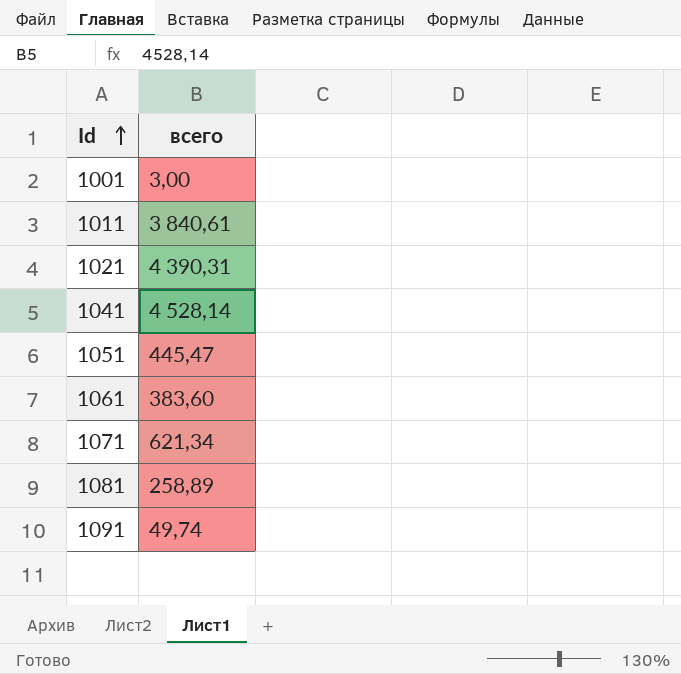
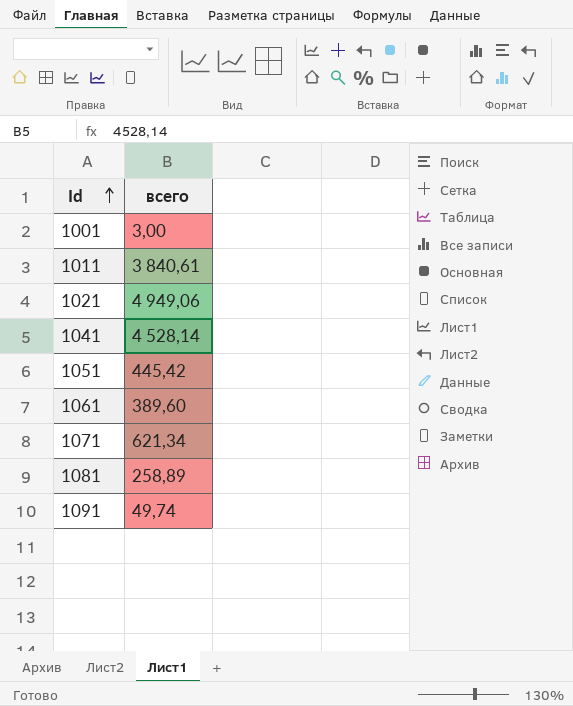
1021 | всего: 4 390,31 -> 4 949,06
1051 | всего: 445,47 -> 445,42
1061 | всего: 383,60 -> 389,60

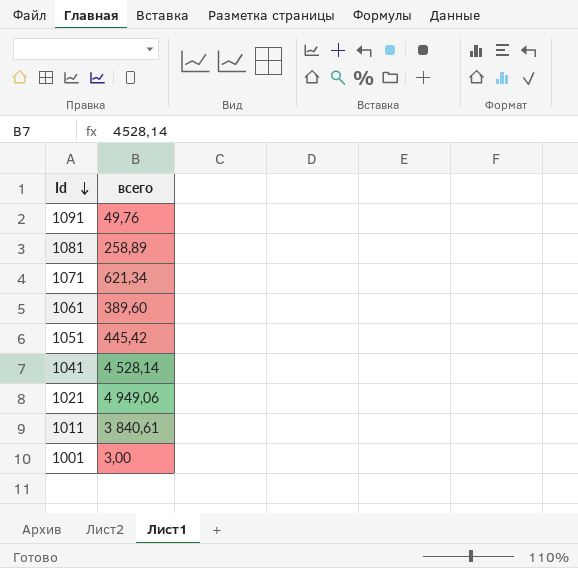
row order: Id ascending -> Id descending
1091 | всего: 49,74 -> 49,76

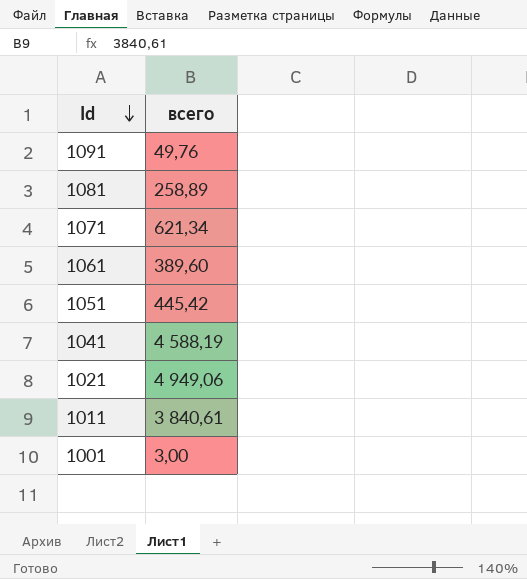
1041 | всего: 4 528,14 -> 4 588,19

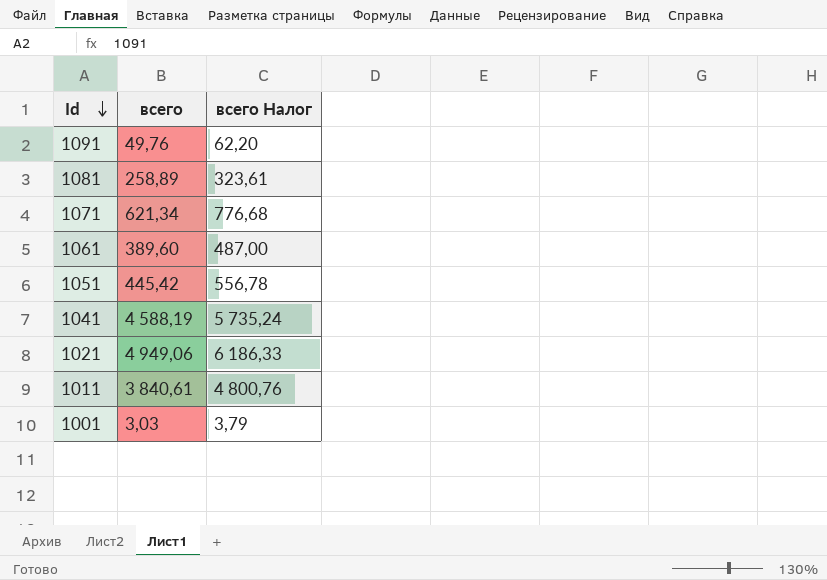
column всего Налог | formula: none -> [всего] * 1,25
1001 | всего: 3,00 -> 3,03

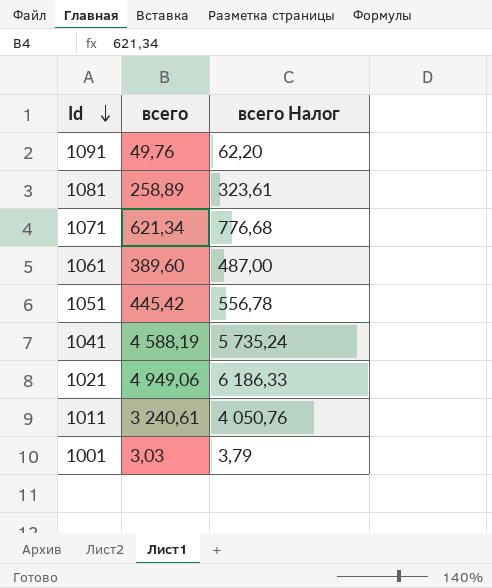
1011 | всего: 3 840,61 -> 3 240,61
1011 | всего Налог: 4 800,76 -> 4 050,76

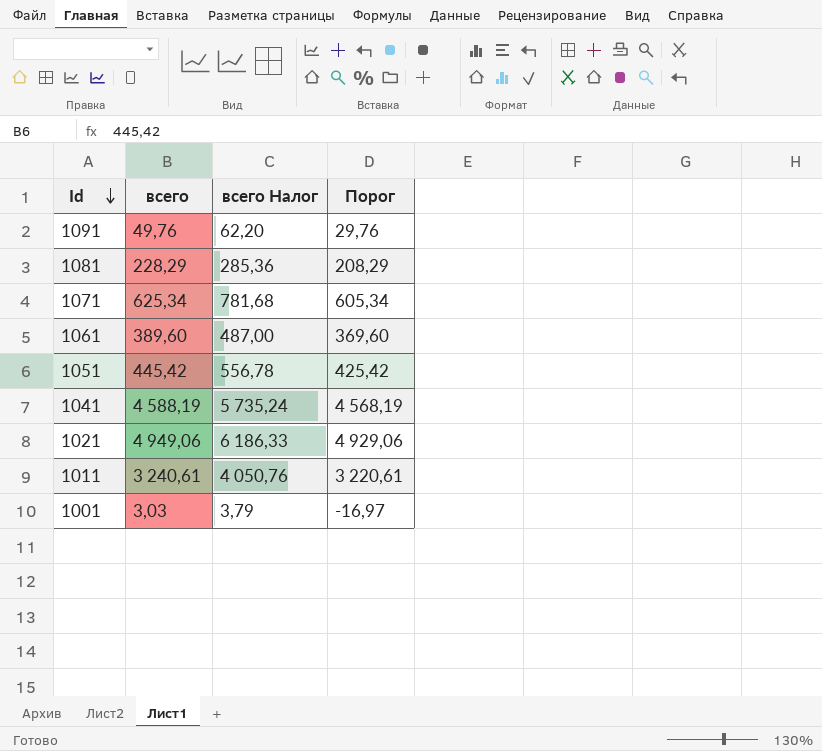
column Порог | formula: none -> [всего] - 20
1081 | всего: 258,89 -> 228,29
1081 | всего Налог: 323,61 -> 285,36
1071 | всего: 621,34 -> 625,34
1071 | всего Налог: 776,68 -> 781,68

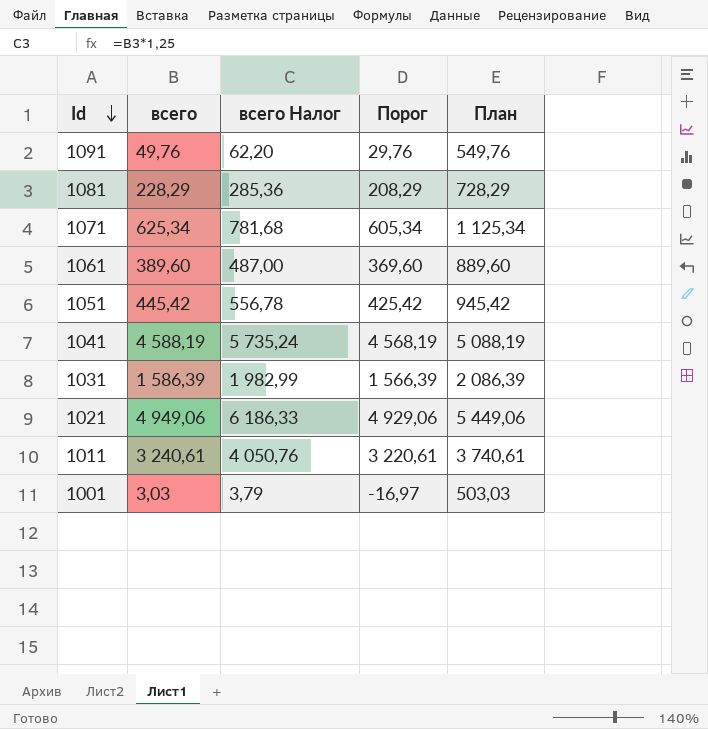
column План | formula: none -> [всего] + 500
row 1031: none -> 1 586,39 | 1 982,99 | 1 566,39 | 2 086,39

